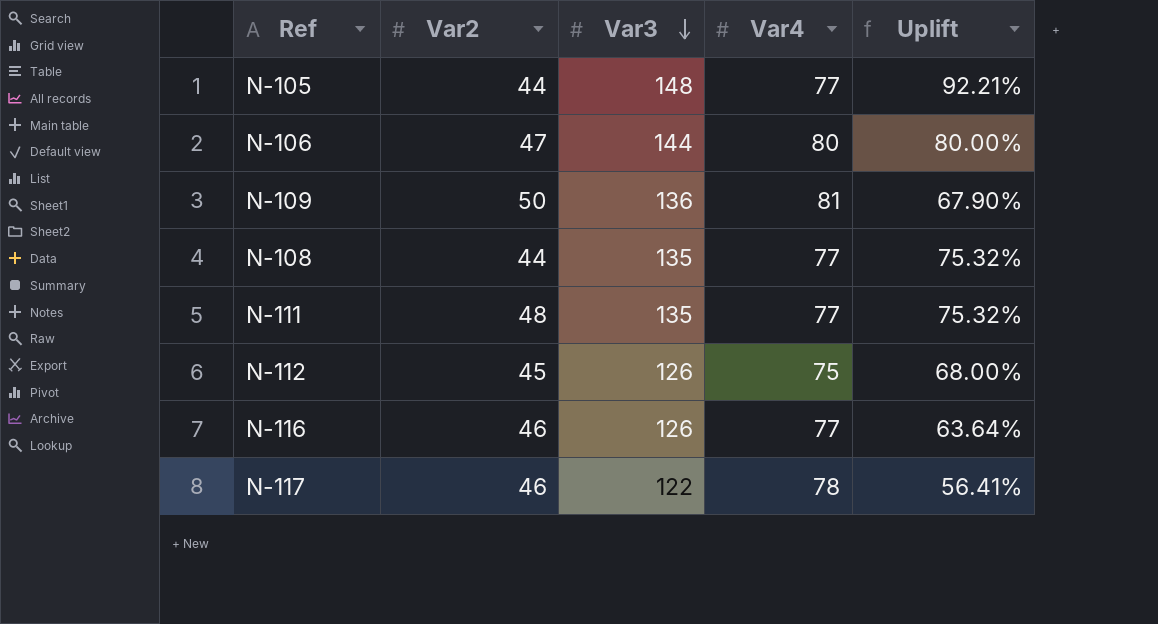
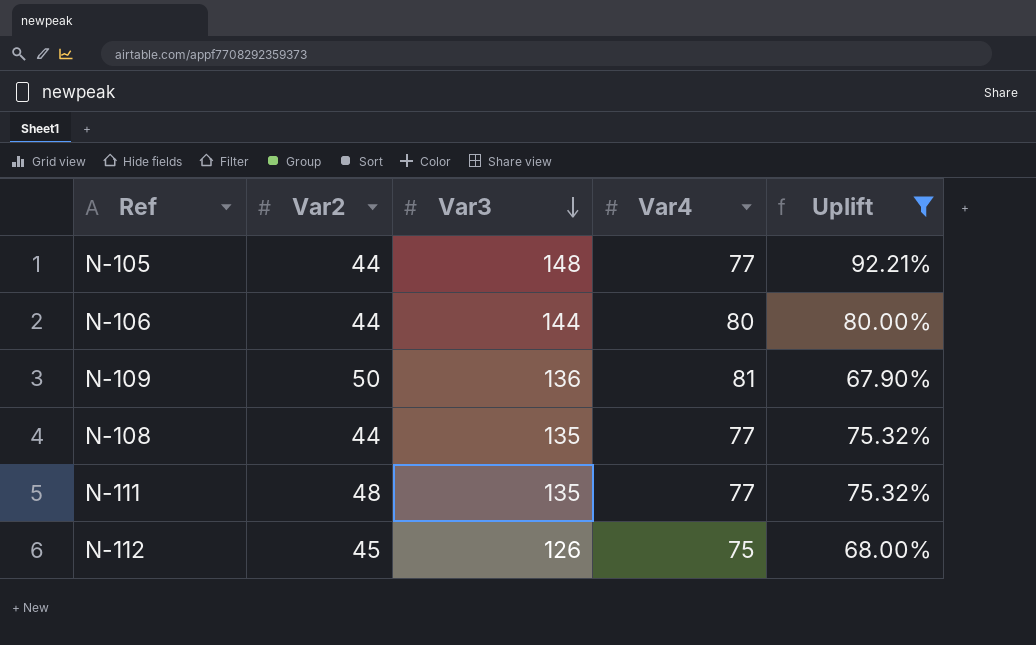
filter: none -> Uplift >= 67.90%
N-106 | Var2: 47 -> 44

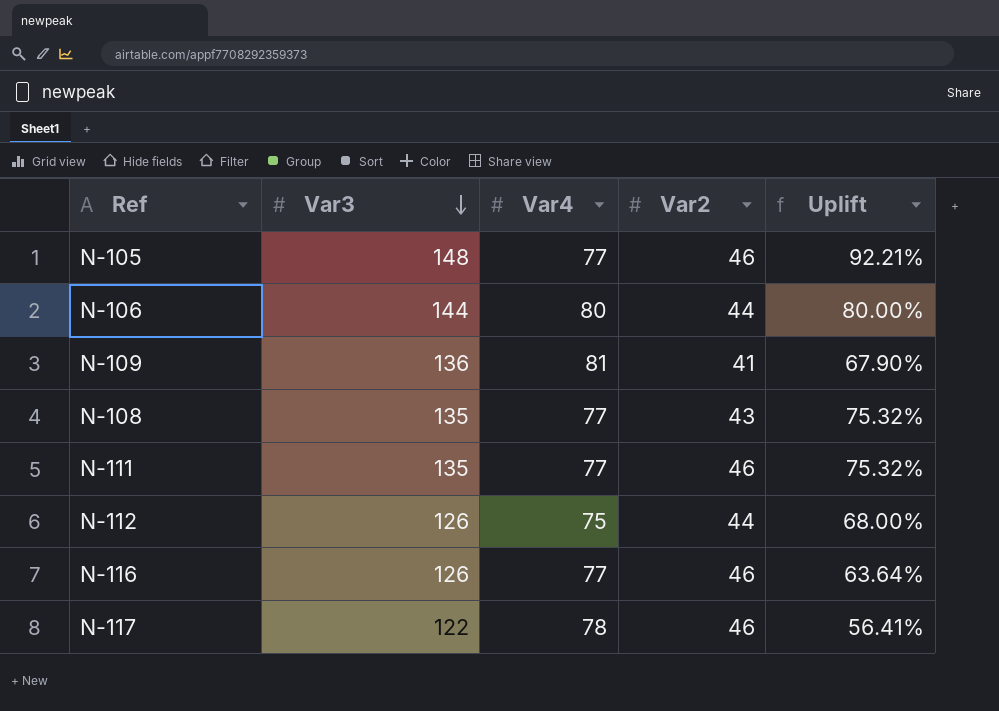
filter: Uplift >= 67.90% -> none
column Var2 | position: 2 -> 4
N-105 | Var2: 44 -> 46
N-109 | Var2: 50 -> 41
N-108 | Var2: 44 -> 43
N-111 | Var2: 48 -> 46
N-112 | Var2: 45 -> 44

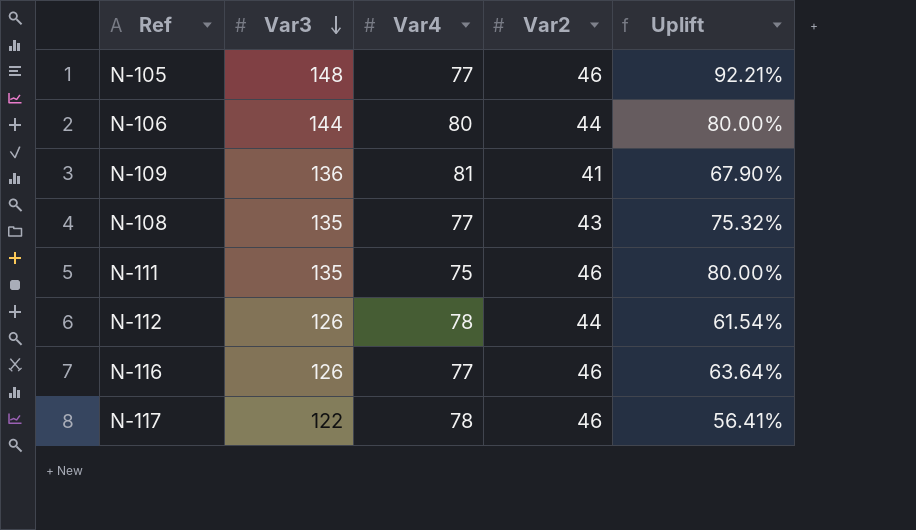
N-111 | Var4: 77 -> 75
N-111 | Uplift: 75.32% -> 80.00%
N-112 | Var4: 75 -> 78
N-112 | Uplift: 68.00% -> 61.54%

